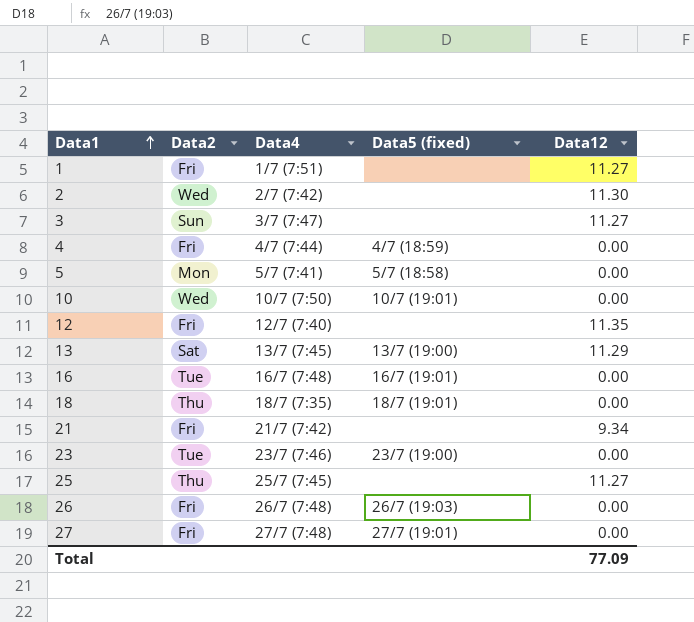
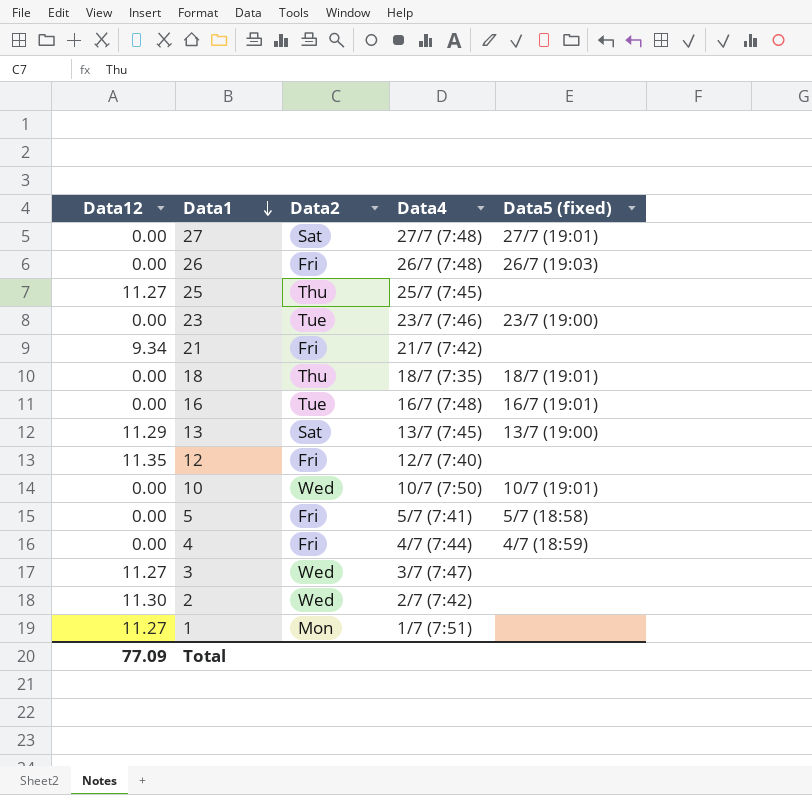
row order: Data1 ascending -> Data1 descending
column Data12 | position: 5 -> 1
27 | Data2: Fri -> Sat
5 | Data2: Mon -> Fri
3 | Data2: Sun -> Wed
1 | Data2: Fri -> Mon

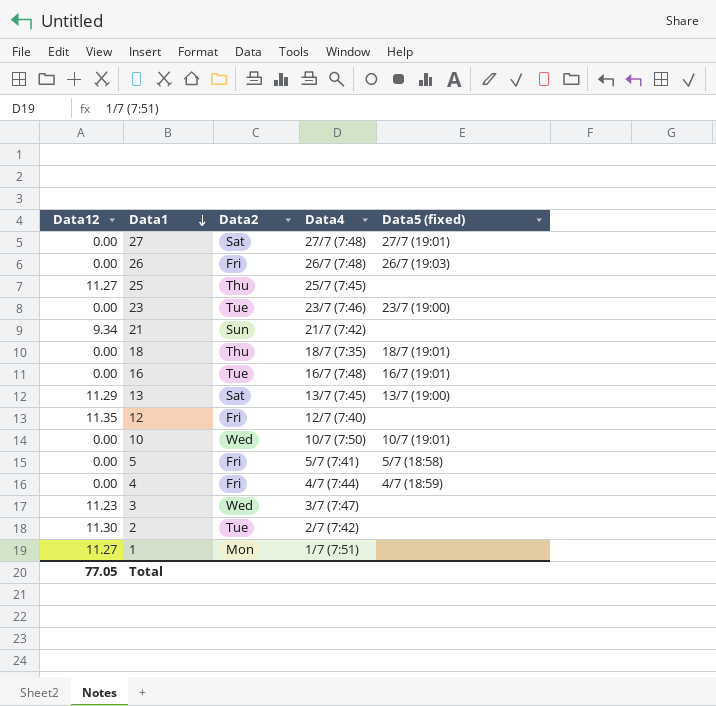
21 | Data2: Fri -> Sun
3 | Data12: 11.27 -> 11.23
2 | Data2: Wed -> Tue
Total | Data12: 77.09 -> 77.05

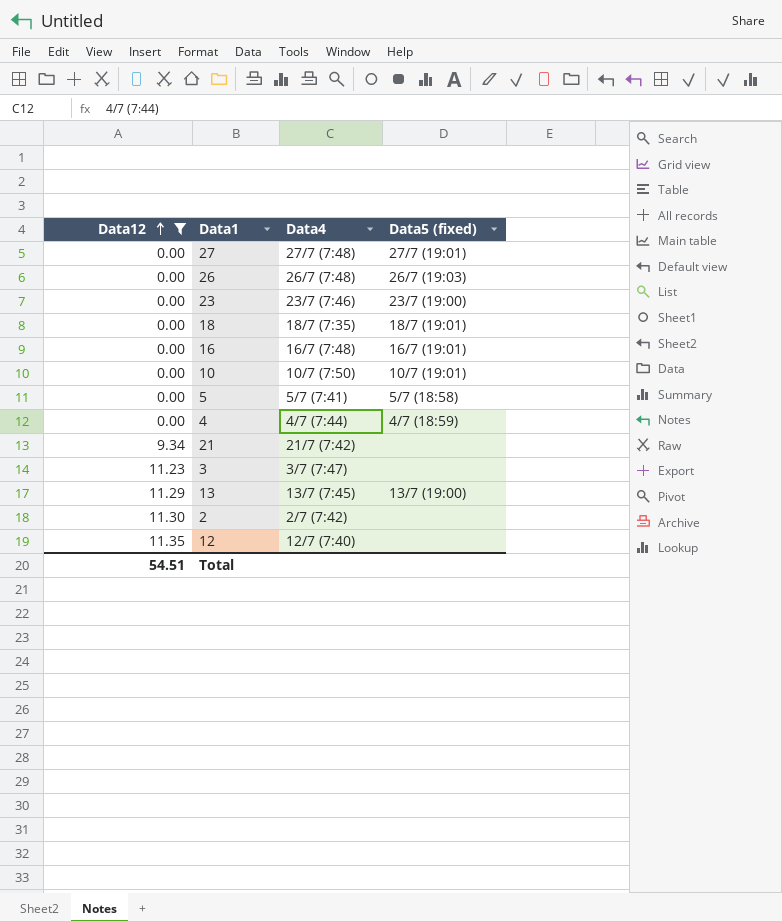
filter: none -> Data12 != 11.27
row order: Data1 descending -> Data12 ascending
column Data2 | position: 3 -> none
Total | Data12: 77.05 -> 54.51

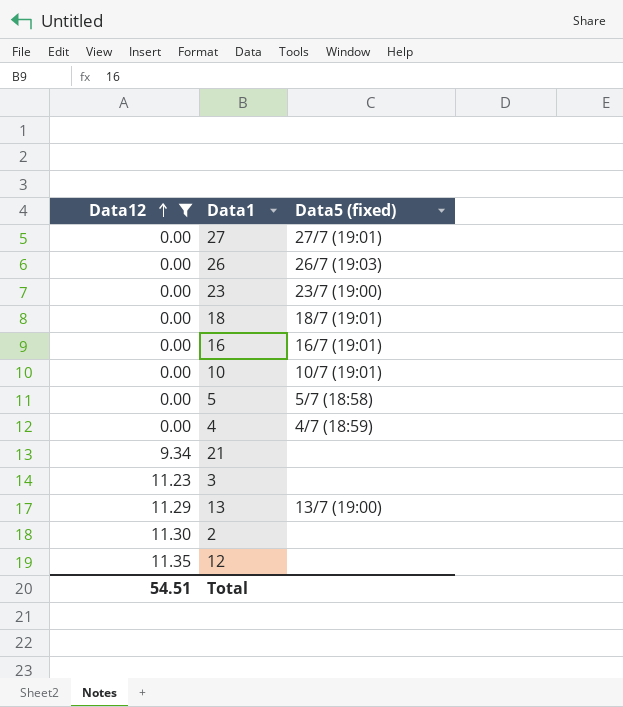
column Data4 | position: 3 -> none

